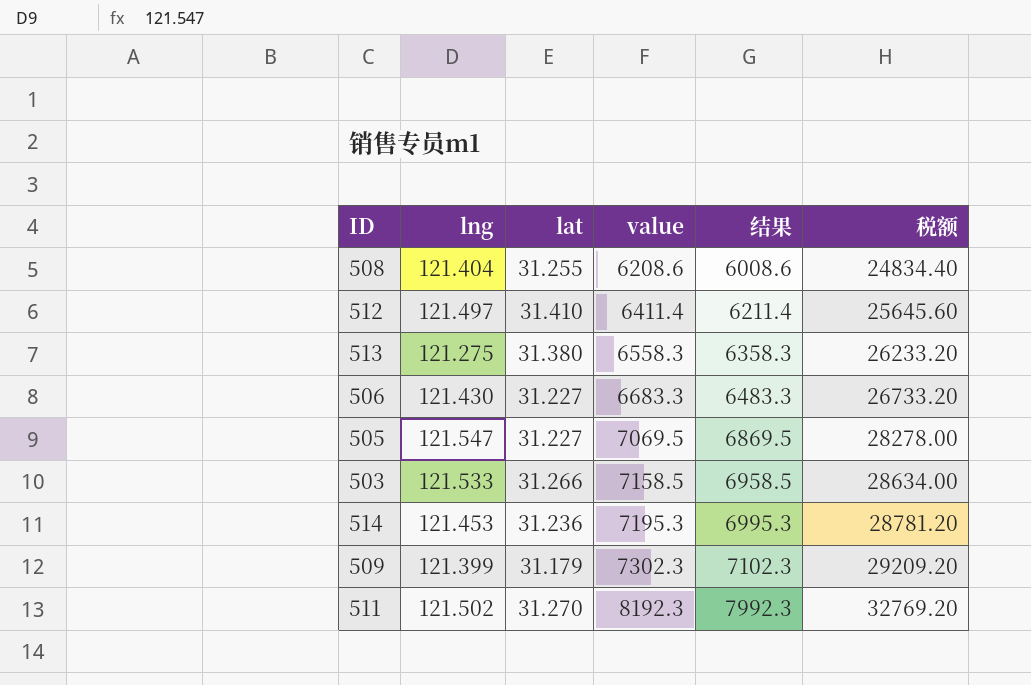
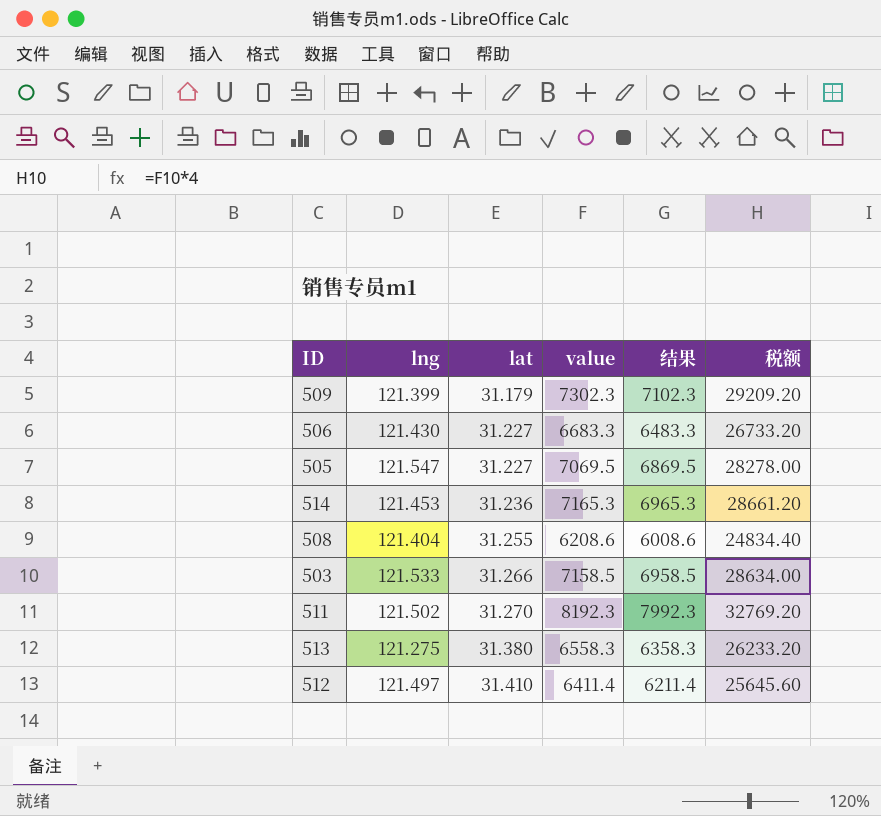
row order: value ascending -> lat ascending
514 | value: 7195.3 -> 7165.3
514 | 结果: 6995.3 -> 6965.3
514 | 税额: 28781.20 -> 28661.20

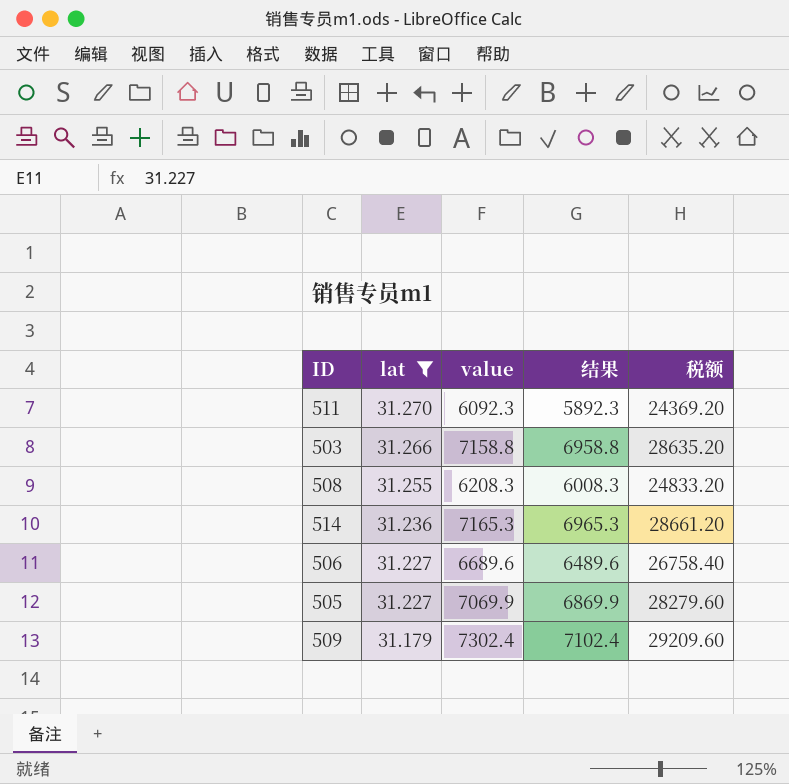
filter: none -> lat <= 31.270
row order: lat ascending -> lat descending
column lng | position: 2 -> none
511 | value: 8192.3 -> 6092.3
511 | 结果: 7992.3 -> 5892.3
511 | 税额: 32769.20 -> 24369.20
503 | value: 7158.5 -> 7158.8
503 | 结果: 6958.5 -> 6958.8
503 | 税额: 28634.00 -> 28635.20
508 | value: 6208.6 -> 6208.3
508 | 结果: 6008.6 -> 6008.3
508 | 税额: 24834.40 -> 24833.20
506 | value: 6683.3 -> 6689.6
506 | 结果: 6483.3 -> 6489.6
506 | 税额: 26733.20 -> 26758.40
505 | value: 7069.5 -> 7069.9
505 | 结果: 6869.5 -> 6869.9
505 | 税额: 28278.00 -> 28279.60
509 | value: 7302.3 -> 7302.4
509 | 结果: 7102.3 -> 7102.4
509 | 税额: 29209.20 -> 29209.60

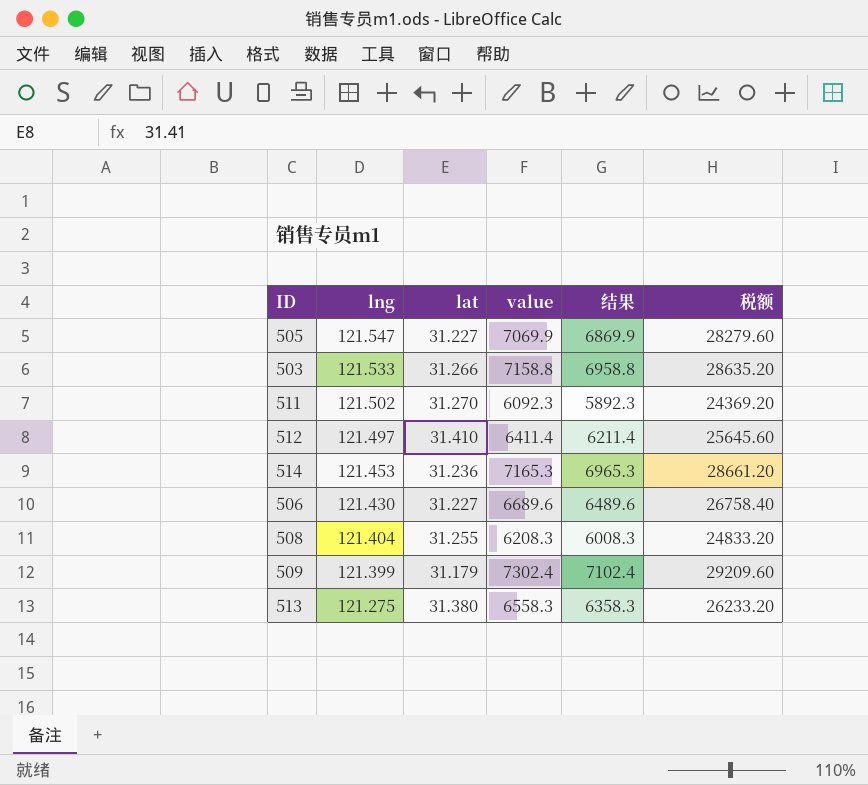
filter: lat <= 31.270 -> none
row order: lat descending -> lng descending
column lng | position: none -> 2

